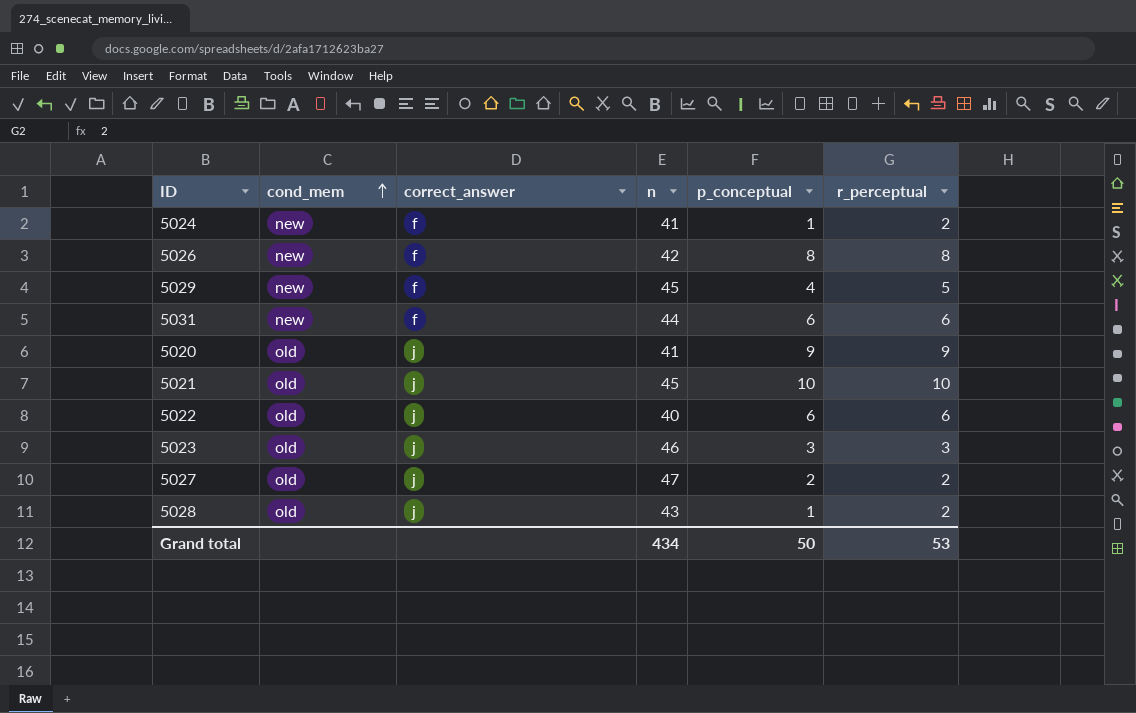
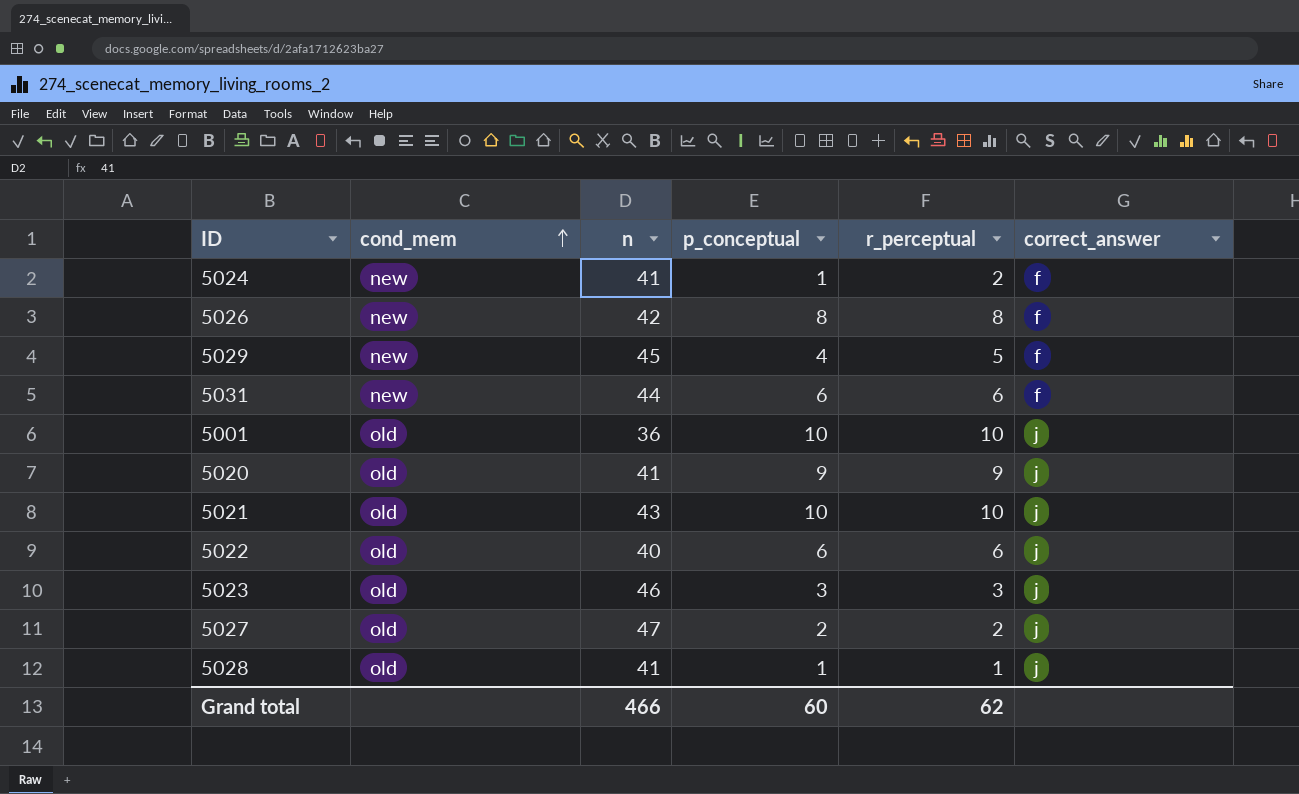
column correct_answer | position: 3 -> 6
row 5001: none -> old | 36 | 10 | 10 | j
5021 | n: 45 -> 43
5028 | n: 43 -> 41
5028 | r_perceptual: 2 -> 1
Grand total | n: 434 -> 466
Grand total | p_conceptual: 50 -> 60
Grand total | r_perceptual: 53 -> 62

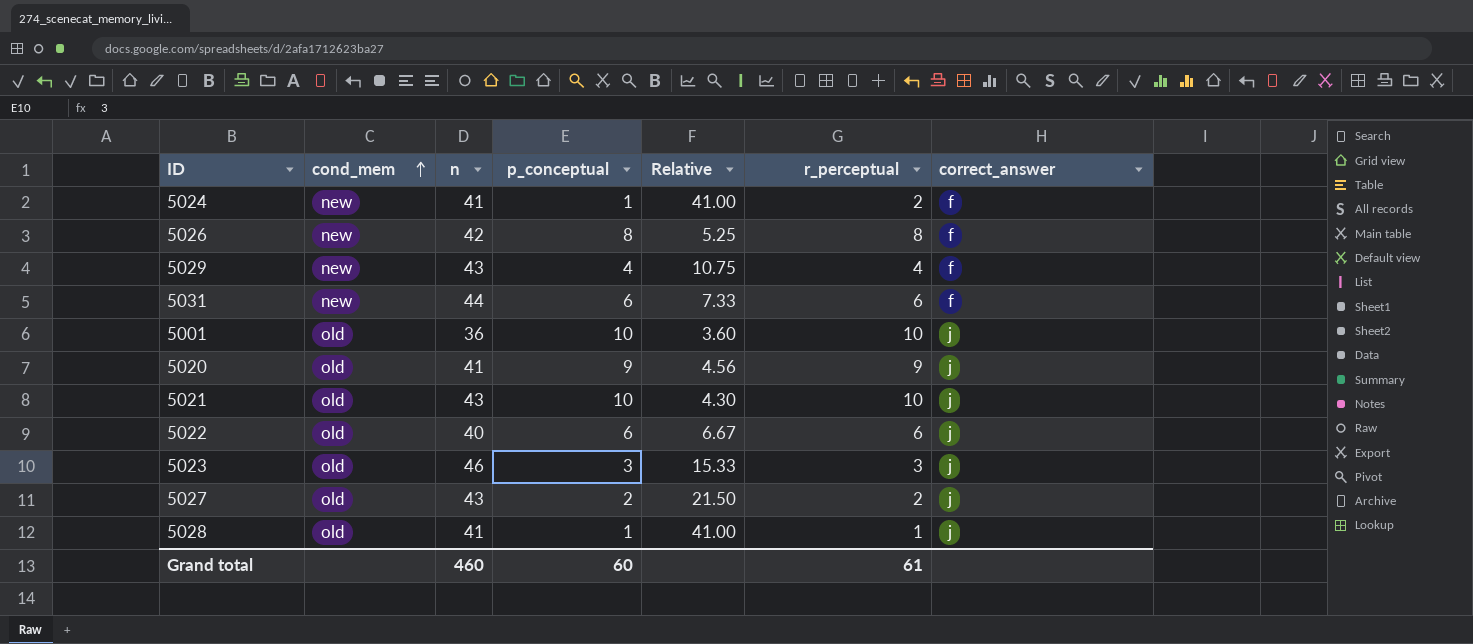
column Relative | formula: none -> [n] / [p_conceptual]
5029 | n: 45 -> 43
5029 | r_perceptual: 5 -> 4
5027 | n: 47 -> 43
Grand total | n: 466 -> 460
Grand total | r_perceptual: 62 -> 61

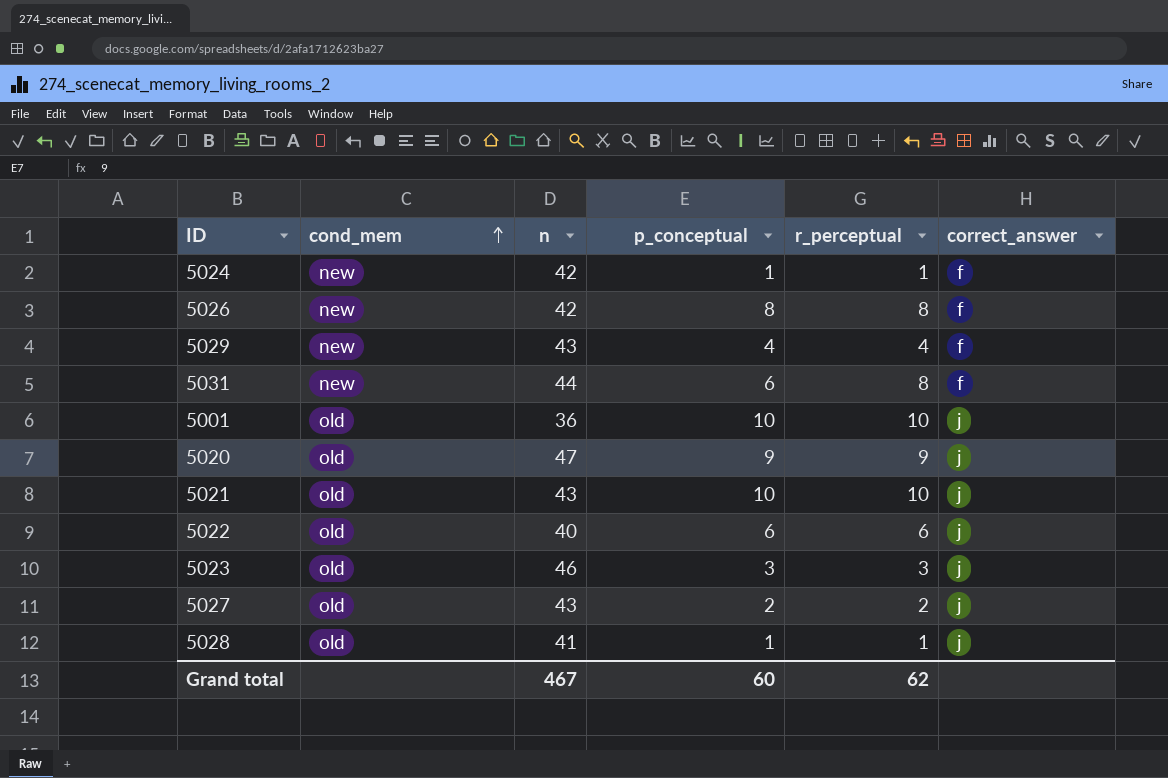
column Relative | formula: [n] / [p_conceptual] -> none
5024 | n: 41 -> 42
5024 | r_perceptual: 2 -> 1
5031 | r_perceptual: 6 -> 8
5020 | n: 41 -> 47
Grand total | n: 460 -> 467
Grand total | r_perceptual: 61 -> 62

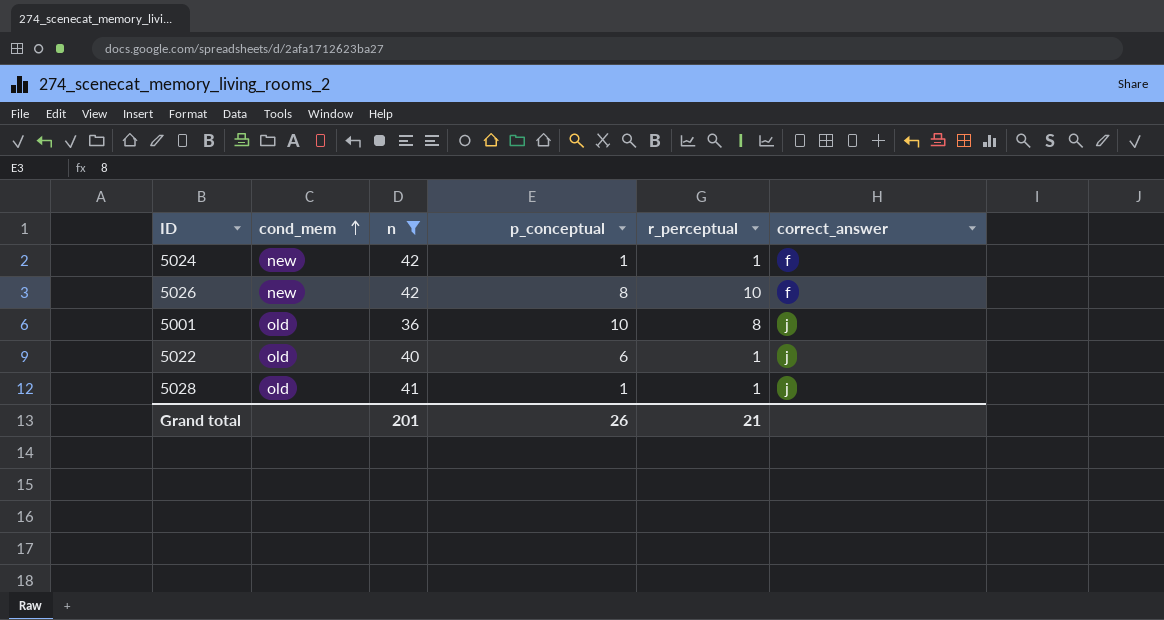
filter: none -> n <= 42
5026 | r_perceptual: 8 -> 10
5001 | r_perceptual: 10 -> 8
5022 | r_perceptual: 6 -> 1
Grand total | n: 467 -> 201
Grand total | p_conceptual: 60 -> 26
Grand total | r_perceptual: 62 -> 21

